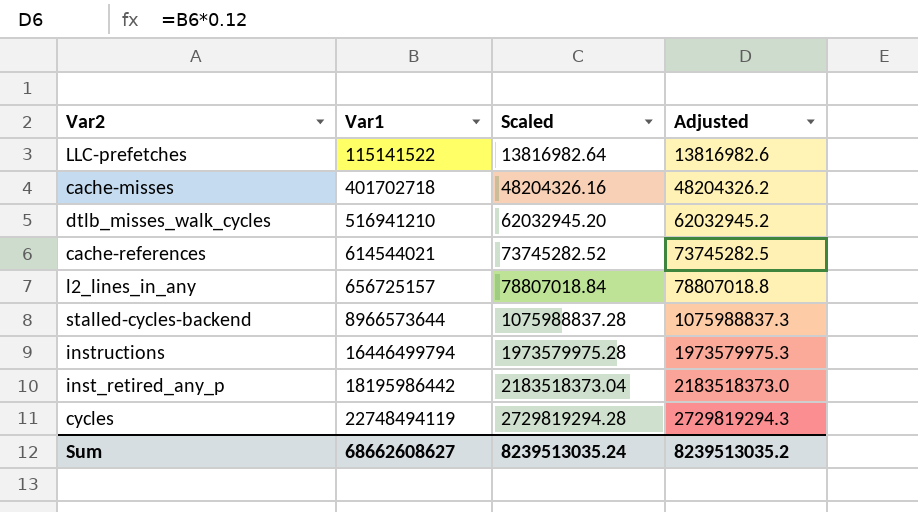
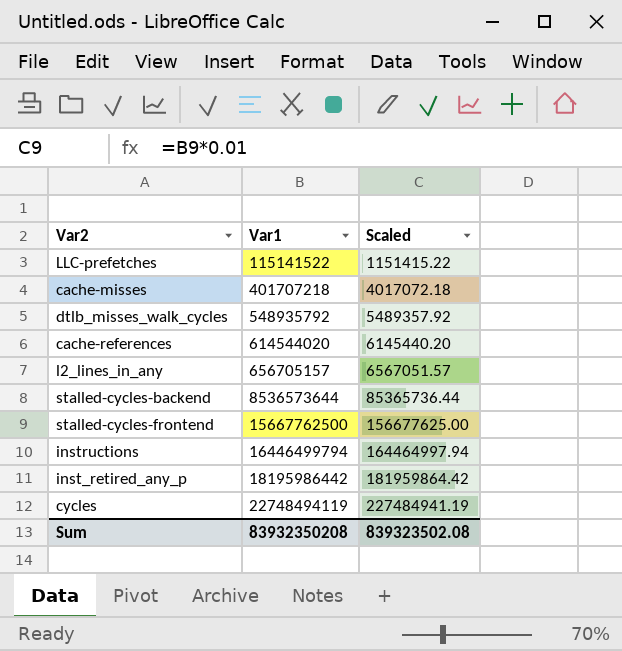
column Adjusted | formula: [Var1] * 0.12 -> none
column Scaled | formula: [Var1] * 0.12 -> [Var1] * 0.01
cache-misses | Var1: 401702718 -> 401707218
dtlb_misses_walk_cycles | Var1: 516941210 -> 548935792
cache-references | Var1: 614544021 -> 614544020
l2_lines_in_any | Var1: 656725157 -> 656705157
stalled-cycles-backend | Var1: 8966573644 -> 8536573644
row stalled-cycles-frontend: none -> 15667762500 | 156677625.00
Sum | Var1: 68662608627 -> 83932350208
Sum | Scaled: 8239513035.24 -> 839323502.08

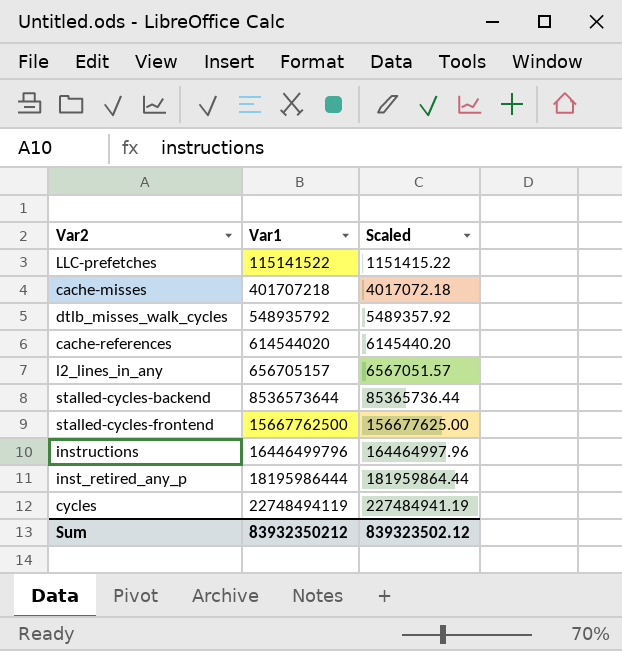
instructions | Var1: 16446499794 -> 16446499796
instructions | Scaled: 164464997.94 -> 164464997.96
inst_retired_any_p | Var1: 18195986442 -> 18195986444
inst_retired_any_p | Scaled: 181959864.42 -> 181959864.44
Sum | Var1: 83932350208 -> 83932350212
Sum | Scaled: 839323502.08 -> 839323502.12

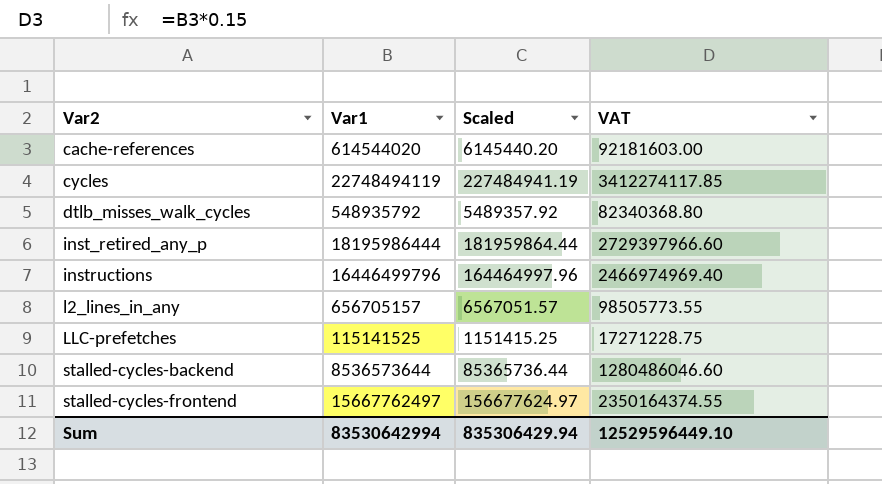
row order: Var1 ascending -> Var2 ascending
column VAT | formula: none -> [Var1] * 0.15
row cache-misses: 401707218 | 4017072.18 -> none
LLC-prefetches | Var1: 115141522 -> 115141525
LLC-prefetches | Scaled: 1151415.22 -> 1151415.25
stalled-cycles-frontend | Var1: 15667762500 -> 15667762497
stalled-cycles-frontend | Scaled: 156677625.00 -> 156677624.97
Sum | Var1: 83932350212 -> 83530642994
Sum | Scaled: 839323502.12 -> 835306429.94

